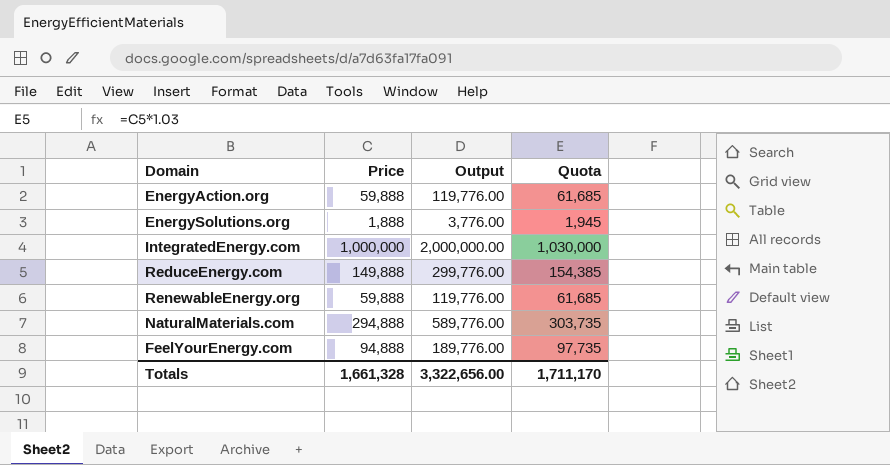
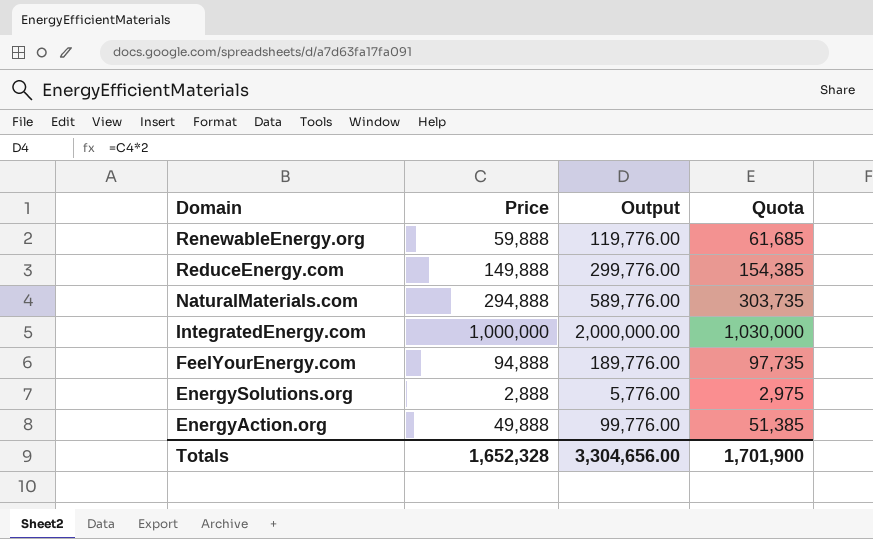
row order: none -> Domain descending
EnergySolutions.org | Price: 1,888 -> 2,888
EnergySolutions.org | Output: 3,776.00 -> 5,776.00
EnergySolutions.org | Quota: 1,945 -> 2,975
EnergyAction.org | Price: 59,888 -> 49,888
EnergyAction.org | Output: 119,776.00 -> 99,776.00
EnergyAction.org | Quota: 61,685 -> 51,385
Totals | Price: 1,661,328 -> 1,652,328
Totals | Output: 3,322,656.00 -> 3,304,656.00
Totals | Quota: 1,711,170 -> 1,701,900

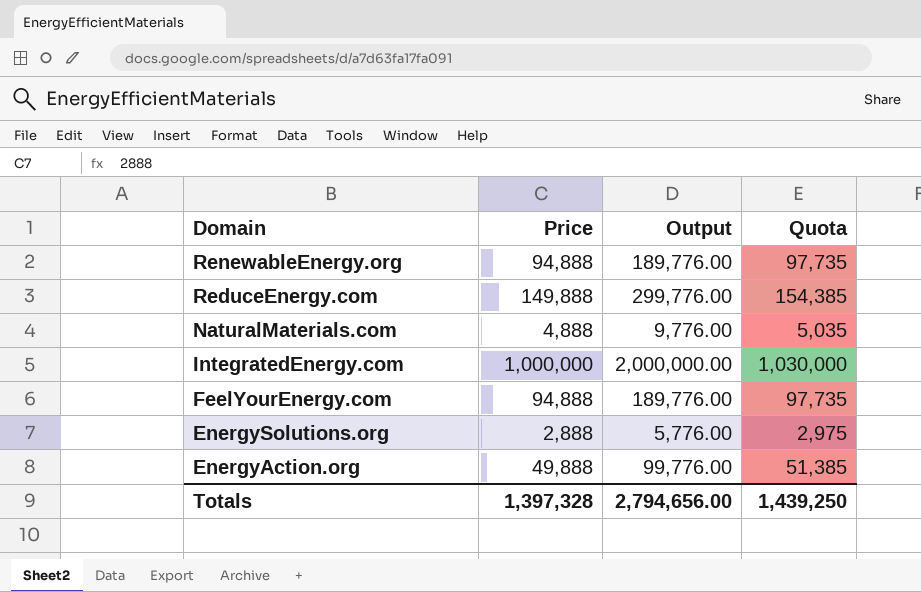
RenewableEnergy.org | Price: 59,888 -> 94,888
RenewableEnergy.org | Output: 119,776.00 -> 189,776.00
RenewableEnergy.org | Quota: 61,685 -> 97,735
NaturalMaterials.com | Price: 294,888 -> 4,888
NaturalMaterials.com | Output: 589,776.00 -> 9,776.00
NaturalMaterials.com | Quota: 303,735 -> 5,035
Totals | Price: 1,652,328 -> 1,397,328
Totals | Output: 3,304,656.00 -> 2,794,656.00
Totals | Quota: 1,701,900 -> 1,439,250

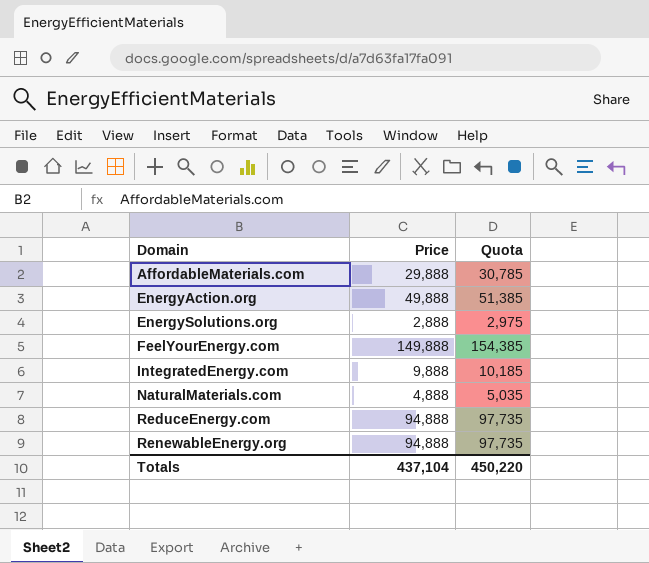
row order: Domain descending -> Domain ascending
column Output | formula: [Price] * 2 -> none
row AffordableMaterials.com: none -> 29,888 | 30,785
FeelYourEnergy.com | Price: 94,888 -> 149,888
FeelYourEnergy.com | Quota: 97,735 -> 154,385
IntegratedEnergy.com | Price: 1,000,000 -> 9,888
IntegratedEnergy.com | Quota: 1,030,000 -> 10,185
ReduceEnergy.com | Price: 149,888 -> 94,888
ReduceEnergy.com | Quota: 154,385 -> 97,735
Totals | Price: 1,397,328 -> 437,104
Totals | Quota: 1,439,250 -> 450,220

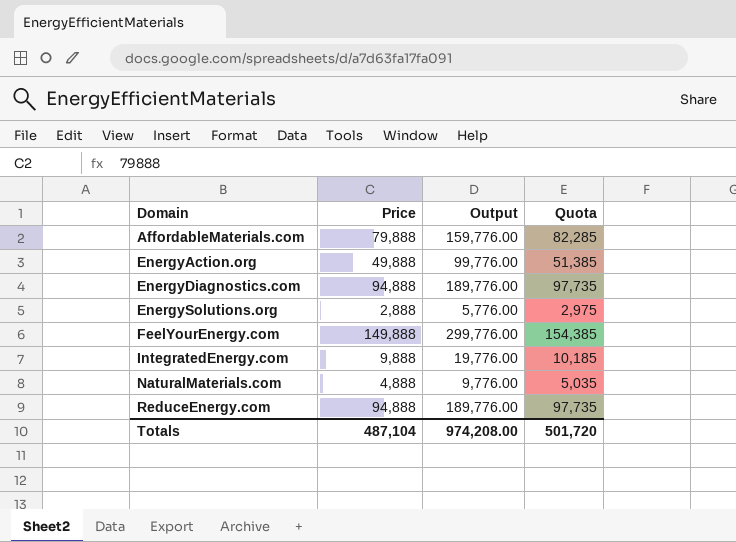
column Output | formula: none -> [Price] * 2
row RenewableEnergy.org: 94,888 | 97,735 -> none
AffordableMaterials.com | Price: 29,888 -> 79,888
AffordableMaterials.com | Quota: 30,785 -> 82,285
row EnergyDiagnostics.com: none -> 94,888 | 189,776.00 | 97,735
Totals | Price: 437,104 -> 487,104
Totals | Quota: 450,220 -> 501,720

